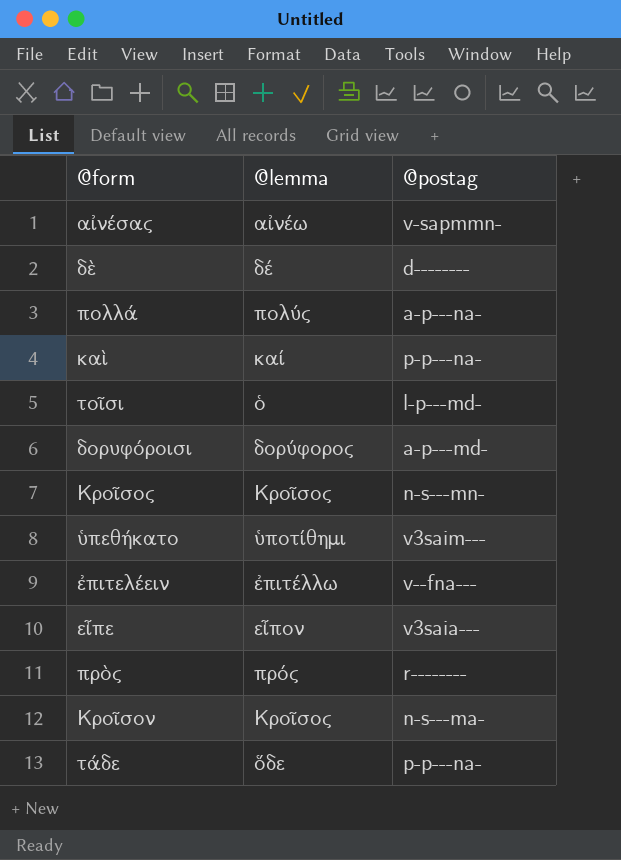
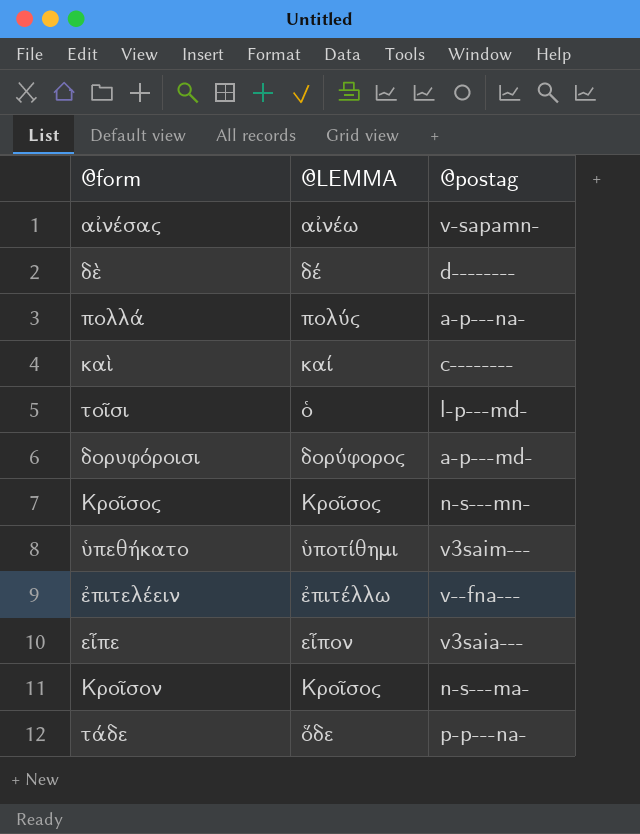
column name: @lemma -> @LEMMA
row πρὸς: πρός | r-------- -> none
αἰνέσας | @postag: v-sapmmn- -> v-sapamn-
καὶ | @postag: p-p---na- -> c--------

